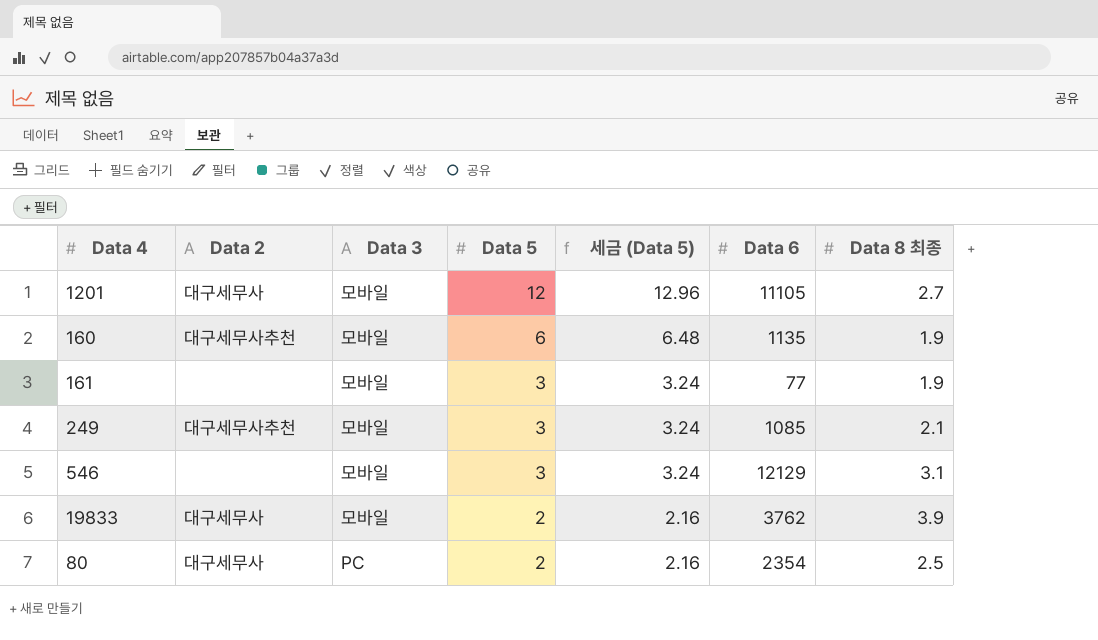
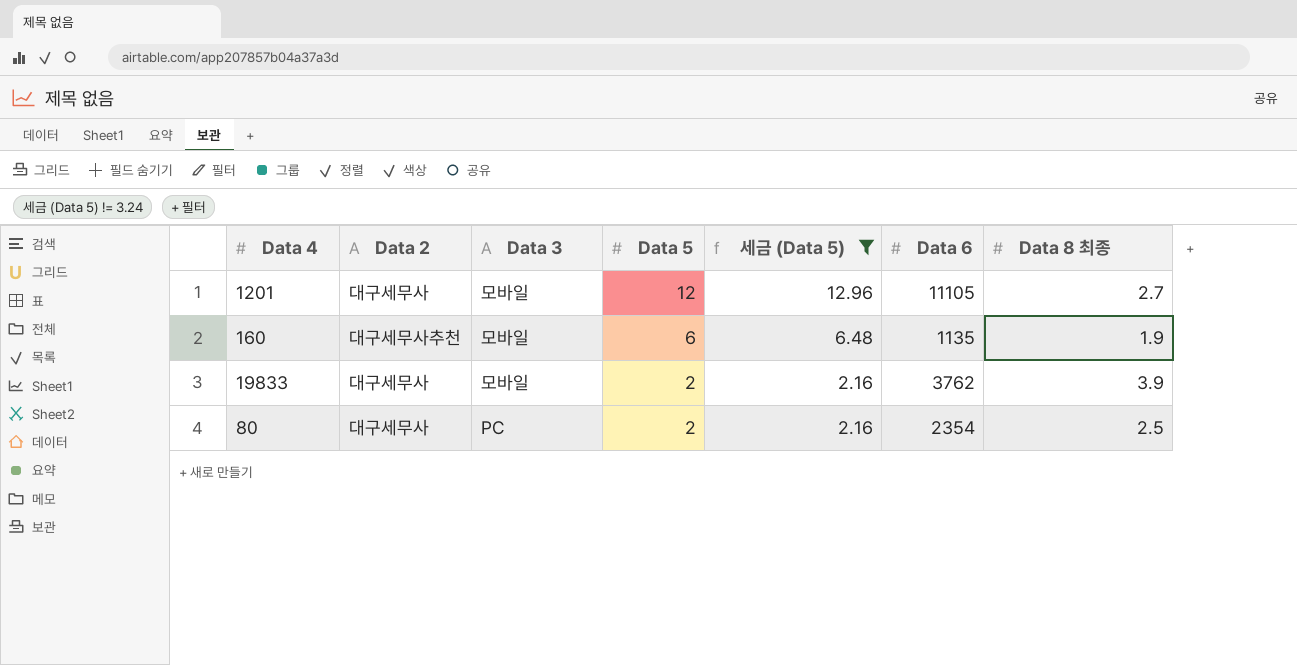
filter: none -> 세금 (Data 5) != 3.24

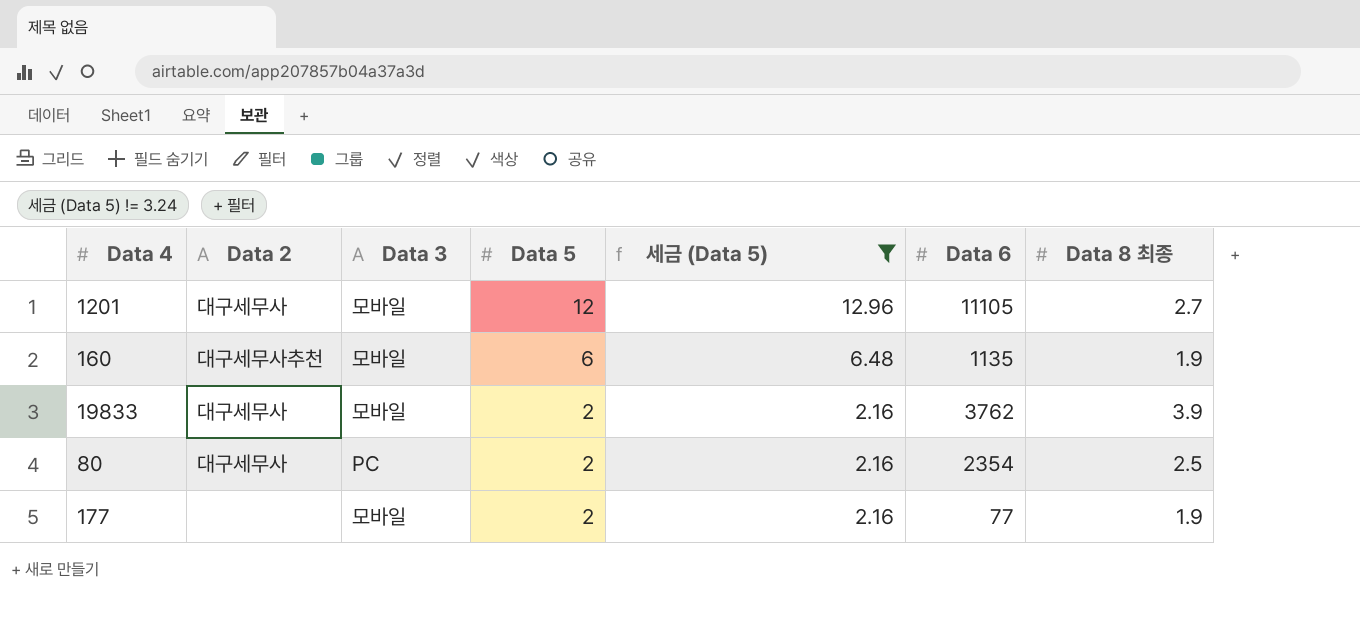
row 177: none -> none | 모바일 | 2 | 2.16 | 77 | 1.9

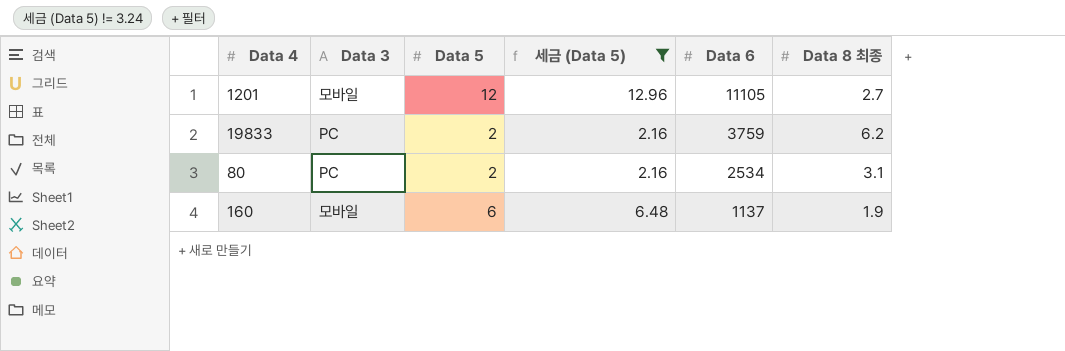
row order: Data 5 descending -> Data 6 descending
column Data 2 | position: 2 -> none
row 177: none | 모바일 | 2 | 2.16 | 77 | 1.9 -> none
19833 | Data 3: 모바일 -> PC
19833 | Data 6: 3762 -> 3759
19833 | Data 8 최종: 3.9 -> 6.2
80 | Data 6: 2354 -> 2534
80 | Data 8 최종: 2.5 -> 3.1
160 | Data 6: 1135 -> 1137

